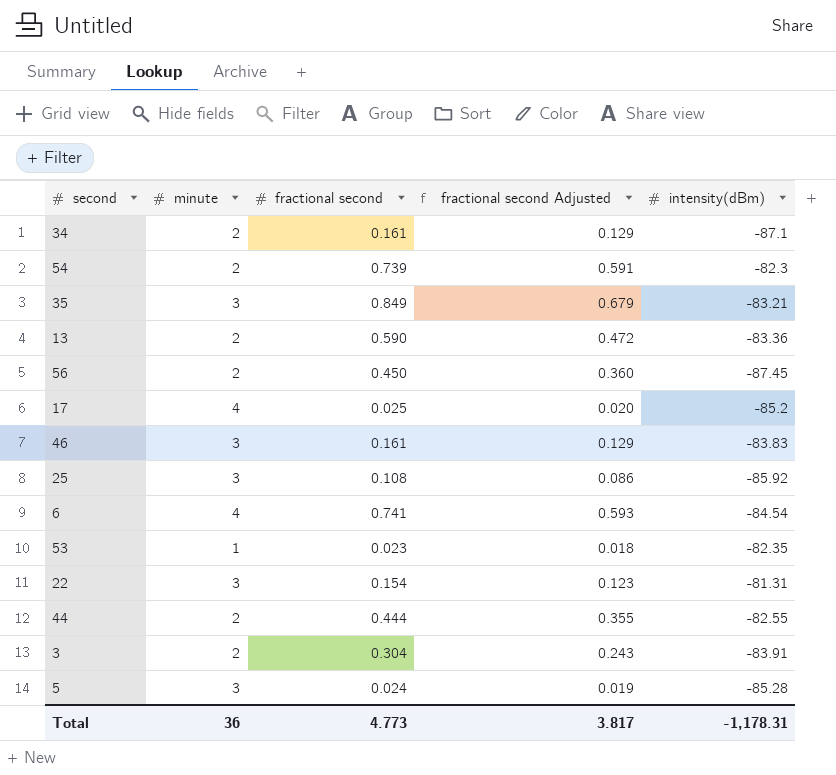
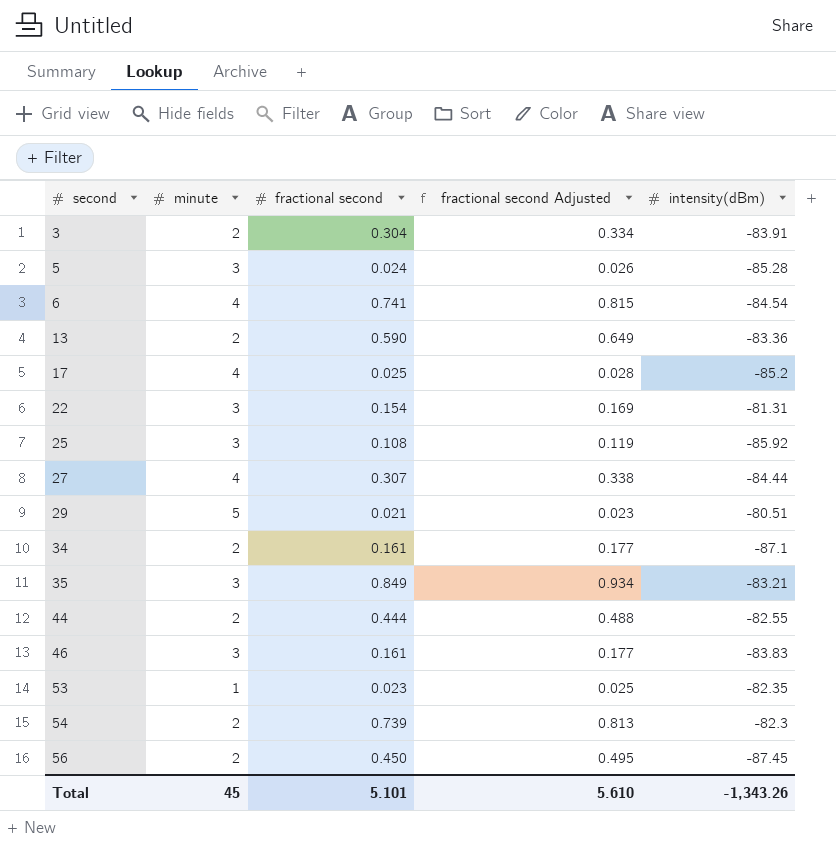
row order: none -> second ascending
column fractional second Adjusted | formula: [fractional second] * 0.8 -> [fractional second] * 1.1
row 27: none -> 4 | 0.307 | 0.338 | -84.44
row 29: none -> 5 | 0.021 | 0.023 | -80.51
Total | minute: 36 -> 45
Total | fractional second: 4.773 -> 5.101
Total | fractional second Adjusted: 3.817 -> 5.610
Total | intensity(dBm): -1,178.31 -> -1,343.26

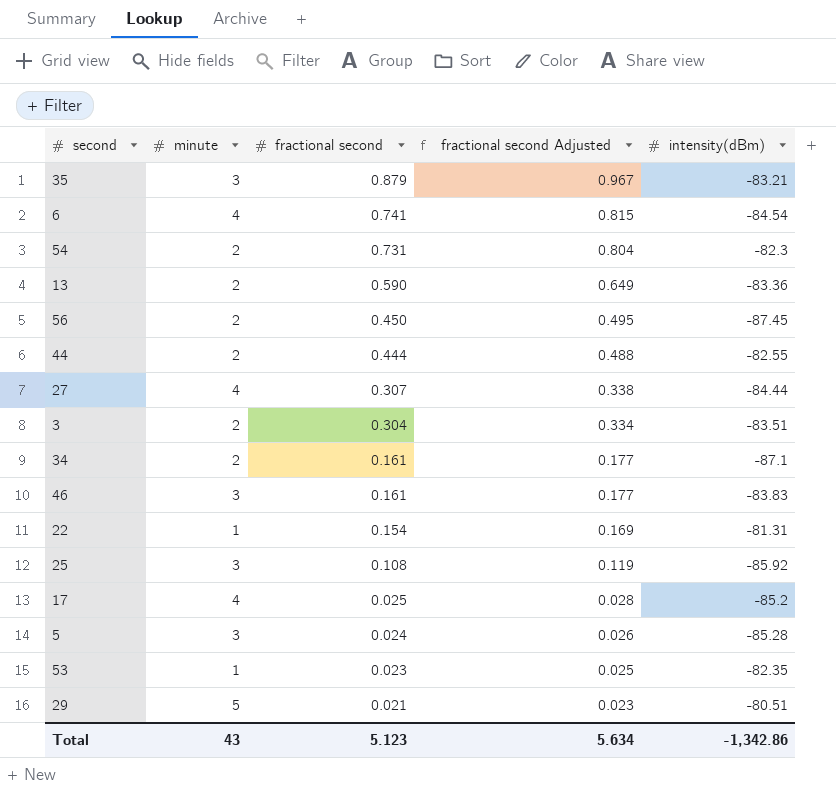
row order: second ascending -> fractional second descending
35 | fractional second: 0.849 -> 0.879
35 | fractional second Adjusted: 0.934 -> 0.967
54 | fractional second: 0.739 -> 0.731
54 | fractional second Adjusted: 0.813 -> 0.804
3 | intensity(dBm): -83.91 -> -83.51
22 | minute: 3 -> 1
Total | minute: 45 -> 43
Total | fractional second: 5.101 -> 5.123
Total | fractional second Adjusted: 5.610 -> 5.634
Total | intensity(dBm): -1,343.26 -> -1,342.86

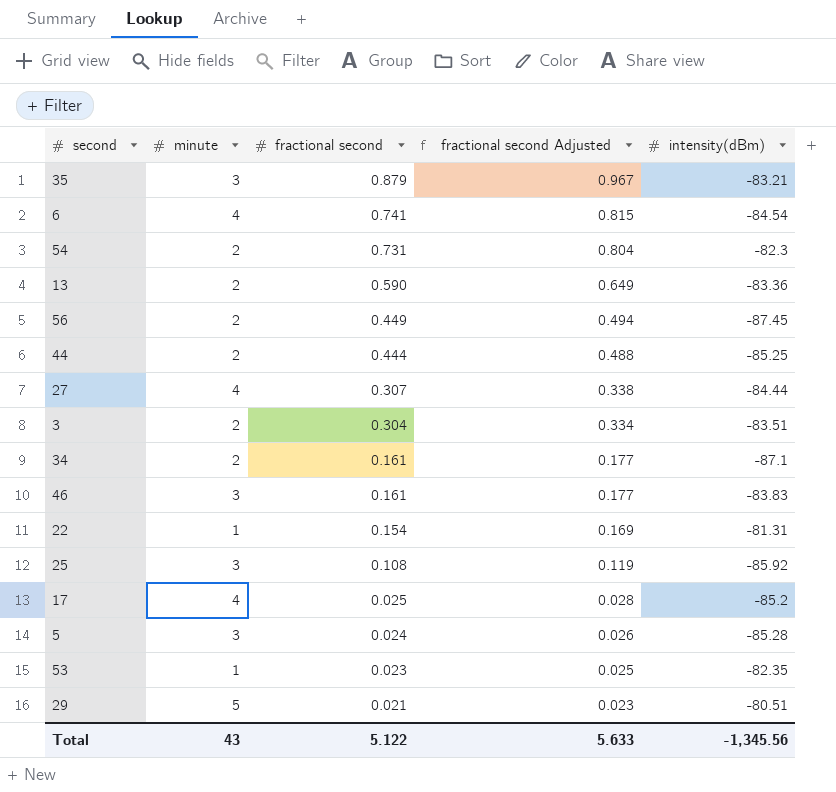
56 | fractional second: 0.450 -> 0.449
56 | fractional second Adjusted: 0.495 -> 0.494
44 | intensity(dBm): -82.55 -> -85.25
Total | fractional second: 5.123 -> 5.122
Total | fractional second Adjusted: 5.634 -> 5.633
Total | intensity(dBm): -1,342.86 -> -1,345.56

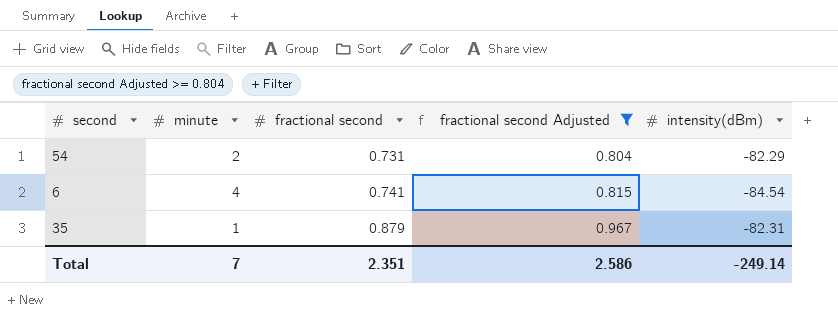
filter: none -> fractional second Adjusted >= 0.804
row order: fractional second descending -> fractional second ascending
54 | intensity(dBm): -82.3 -> -82.29
35 | minute: 3 -> 1
35 | intensity(dBm): -83.21 -> -82.31
Total | minute: 43 -> 7
Total | fractional second: 5.122 -> 2.351
Total | fractional second Adjusted: 5.633 -> 2.586
Total | intensity(dBm): -1,345.56 -> -249.14

